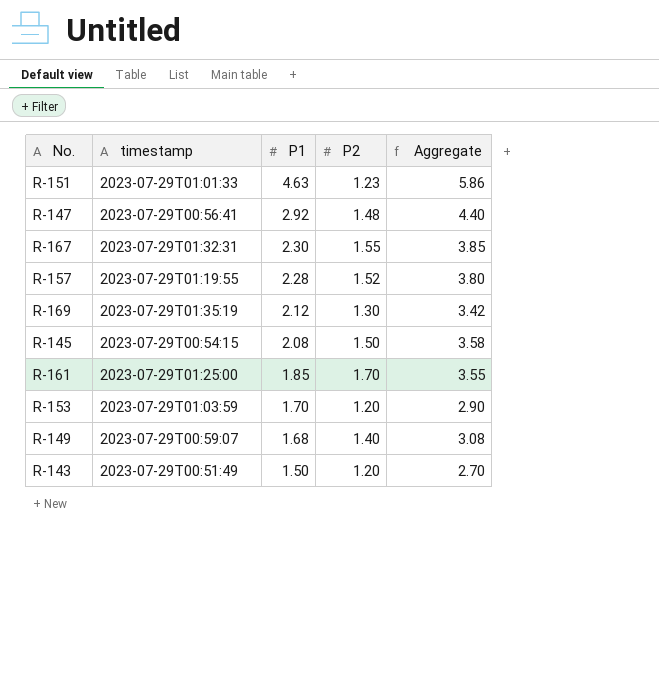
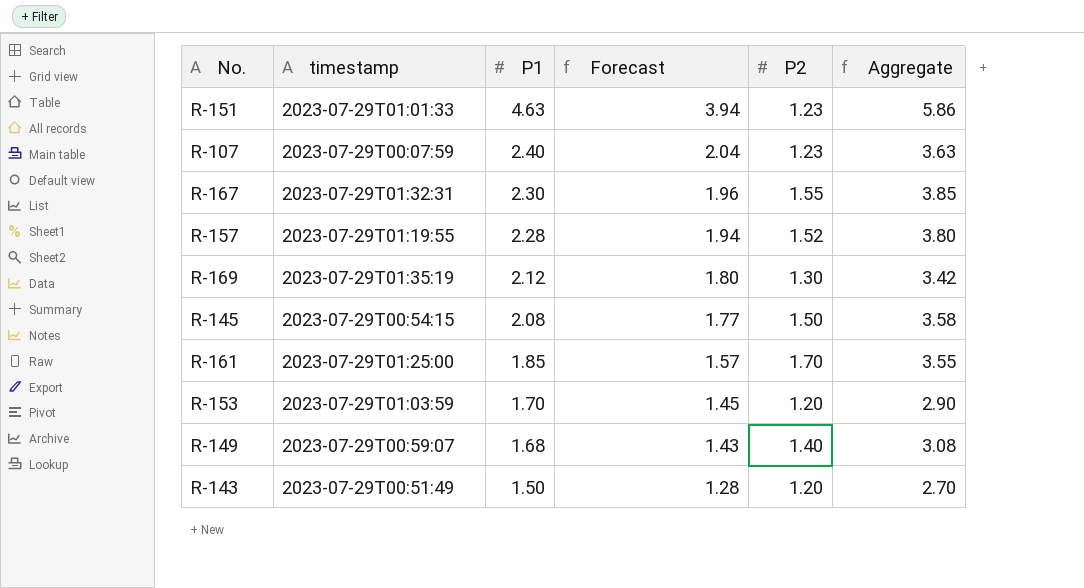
column Forecast | formula: none -> [P1] * 0.85
row R-147: 2023-07-29T00:56:41 | 2.92 | 1.48 | 4.40 -> none
row R-107: none -> 2023-07-29T00:07:59 | 2.40 | 2.04 | 1.23 | 3.63

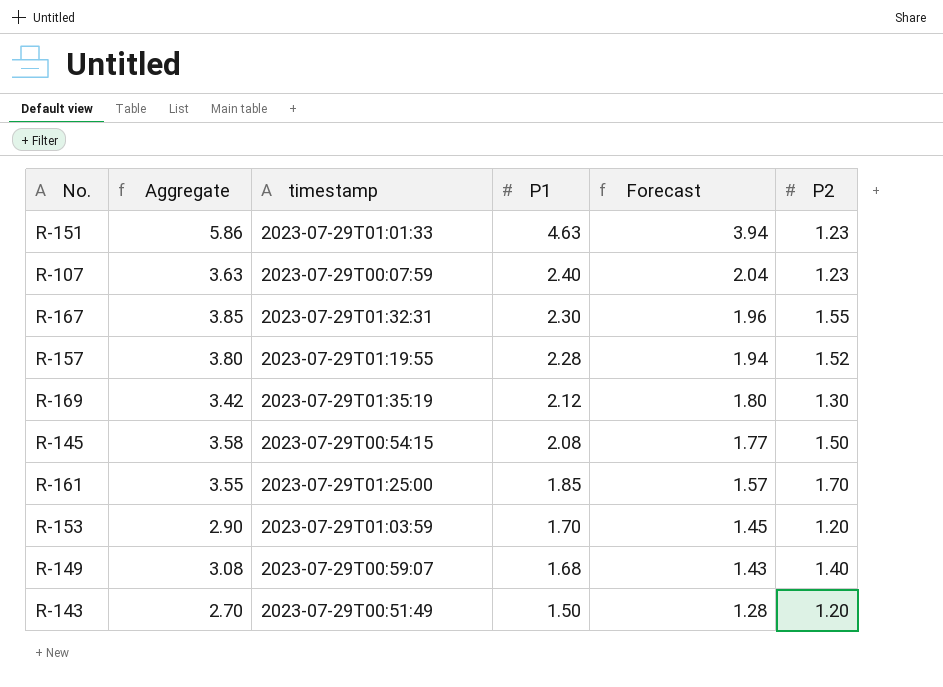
column Aggregate | position: 6 -> 2

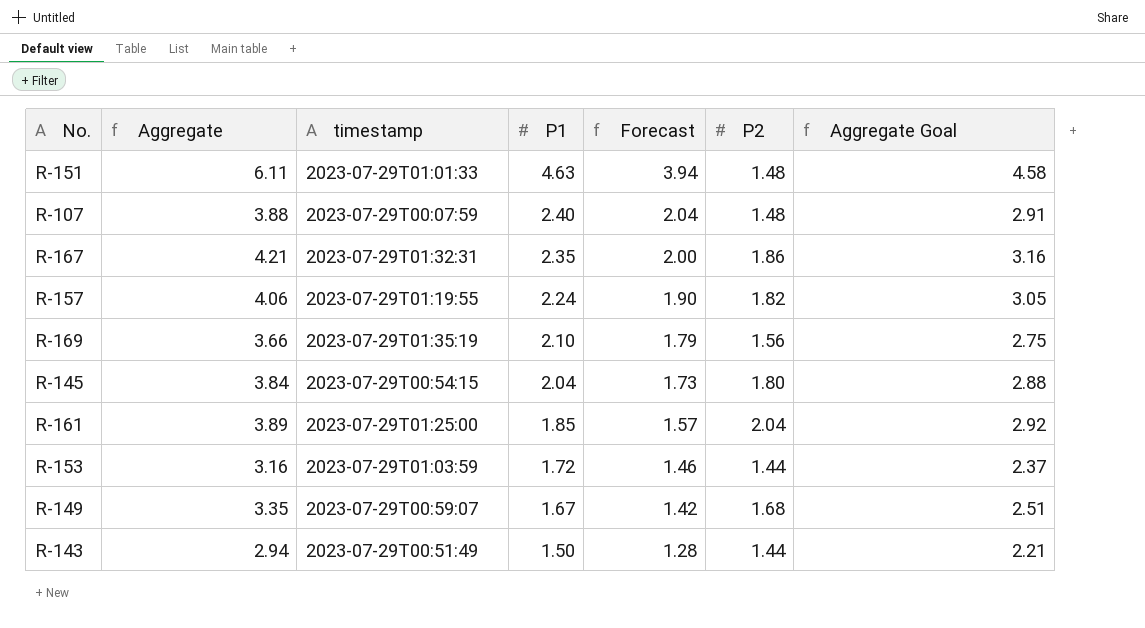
column Aggregate Goal | formula: none -> [Aggregate] * 0.75
R-151 | Aggregate: 5.86 -> 6.11
R-151 | P2: 1.23 -> 1.48
R-107 | Aggregate: 3.63 -> 3.88
R-107 | P2: 1.23 -> 1.48
R-167 | Aggregate: 3.85 -> 4.21
R-167 | P1: 2.30 -> 2.35
R-167 | Forecast: 1.96 -> 2.00
R-167 | P2: 1.55 -> 1.86
R-157 | Aggregate: 3.80 -> 4.06
R-157 | P1: 2.28 -> 2.24
R-157 | Forecast: 1.94 -> 1.90
R-157 | P2: 1.52 -> 1.82
R-169 | Aggregate: 3.42 -> 3.66
R-169 | P1: 2.12 -> 2.10
R-169 | Forecast: 1.80 -> 1.79
R-169 | P2: 1.30 -> 1.56
R-145 | Aggregate: 3.58 -> 3.84
R-145 | P1: 2.08 -> 2.04
R-145 | Forecast: 1.77 -> 1.73
R-145 | P2: 1.50 -> 1.80
R-161 | Aggregate: 3.55 -> 3.89
R-161 | P2: 1.70 -> 2.04
R-153 | Aggregate: 2.90 -> 3.16
R-153 | P1: 1.70 -> 1.72
R-153 | Forecast: 1.45 -> 1.46
R-153 | P2: 1.20 -> 1.44
R-149 | Aggregate: 3.08 -> 3.35
R-149 | P1: 1.68 -> 1.67
R-149 | Forecast: 1.43 -> 1.42
R-149 | P2: 1.40 -> 1.68
R-143 | Aggregate: 2.70 -> 2.94
R-143 | P2: 1.20 -> 1.44

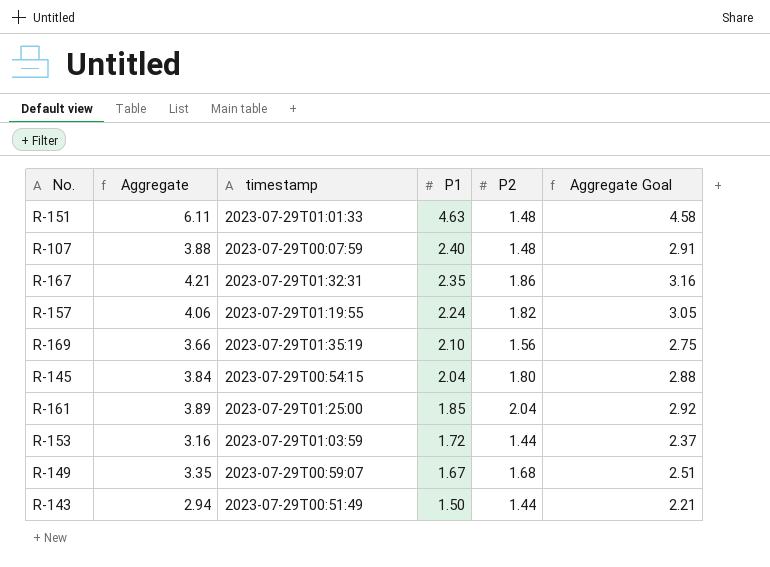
column Forecast | formula: [P1] * 0.85 -> none

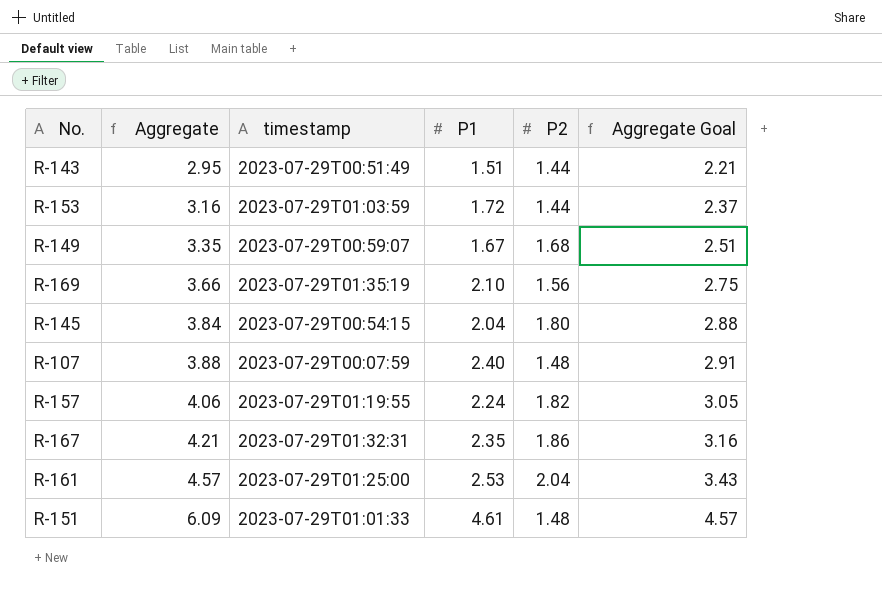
row order: P1 descending -> Aggregate ascending
R-143 | Aggregate: 2.94 -> 2.95
R-143 | P1: 1.50 -> 1.51
R-161 | Aggregate: 3.89 -> 4.57
R-161 | P1: 1.85 -> 2.53
R-161 | Aggregate Goal: 2.92 -> 3.43
R-151 | Aggregate: 6.11 -> 6.09
R-151 | P1: 4.63 -> 4.61
R-151 | Aggregate Goal: 4.58 -> 4.57

